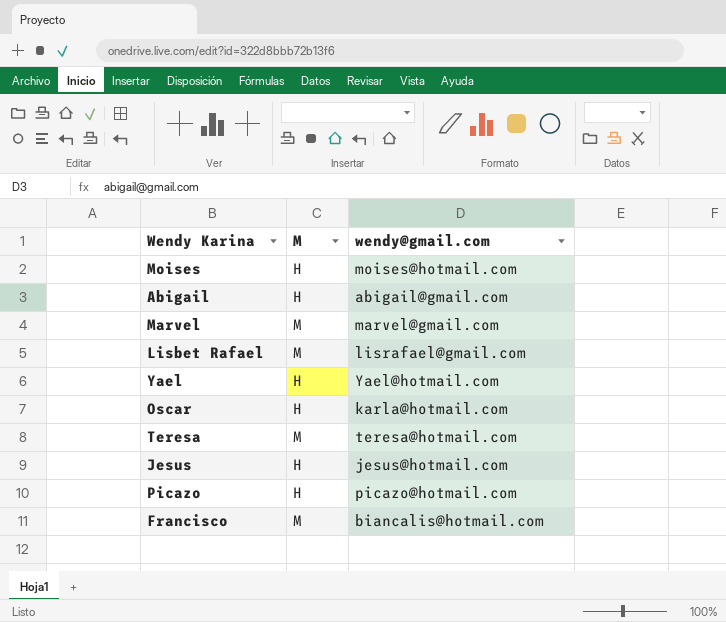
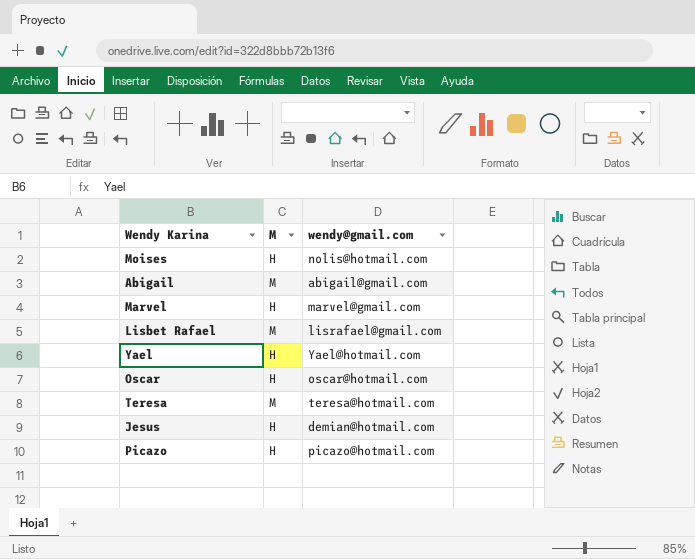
row Francisco: M | biancalis@hotmail.com -> none
Moises | wendy@gmail.com: moises@hotmail.com -> nolis@hotmail.com
Abigail | M: H -> M
Marvel | M: M -> H
Oscar | wendy@gmail.com: karla@hotmail.com -> oscar@hotmail.com
Jesus | wendy@gmail.com: jesus@hotmail.com -> demian@hotmail.com

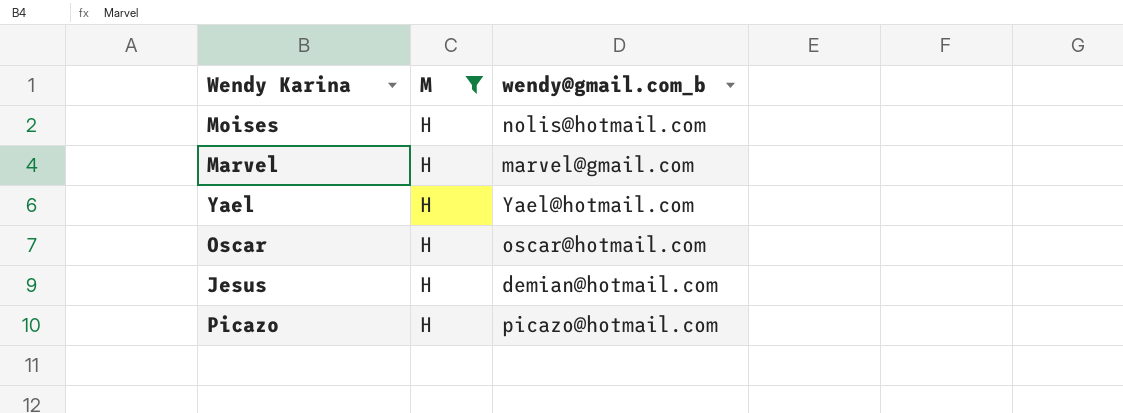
filter: none -> M = H
column name: wendy@gmail.com -> wendy@gmail.com_b

